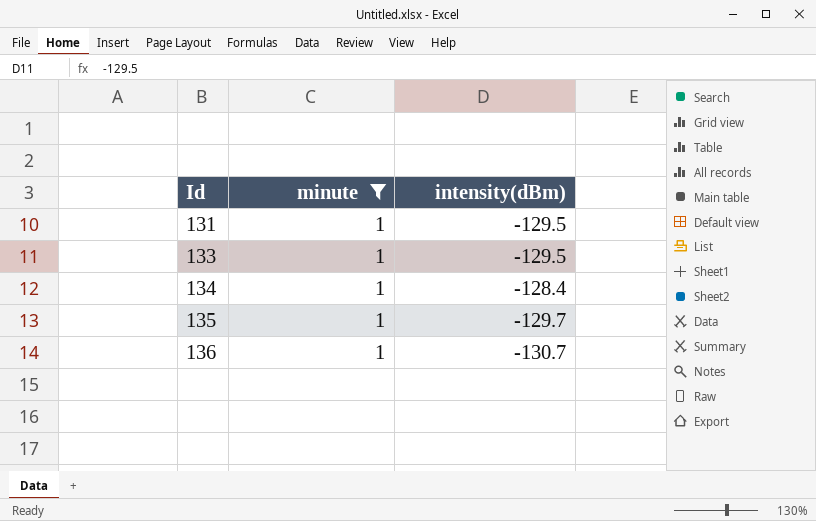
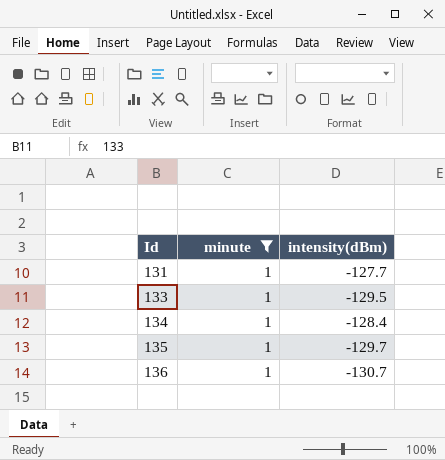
131 | intensity(dBm): -129.5 -> -127.7

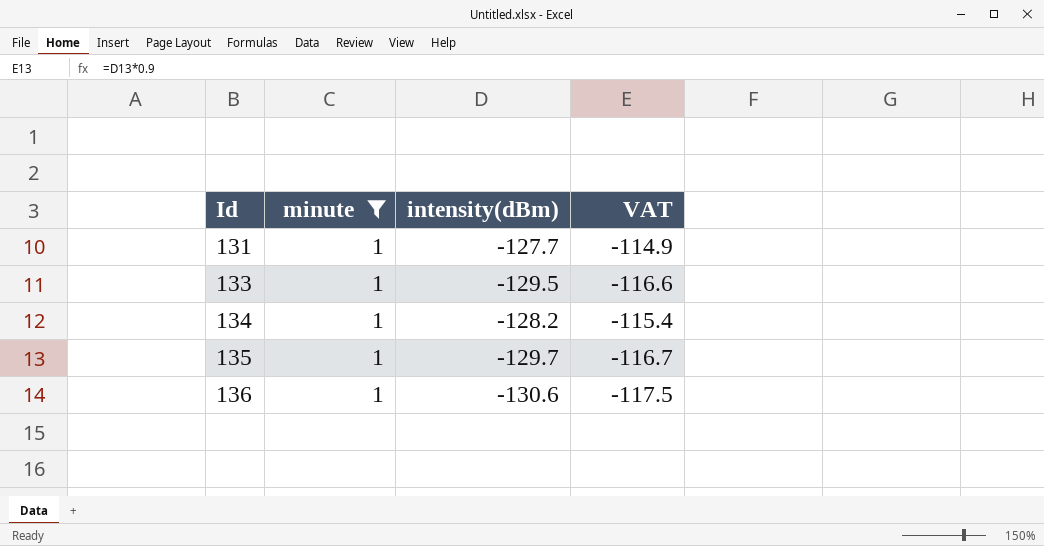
column VAT | formula: none -> [intensity(dBm)] * 0.9
134 | intensity(dBm): -128.4 -> -128.2
136 | intensity(dBm): -130.7 -> -130.6

